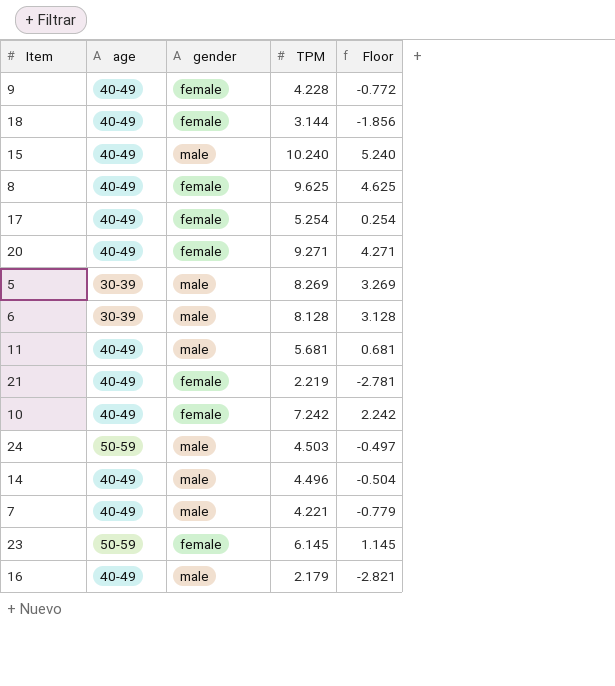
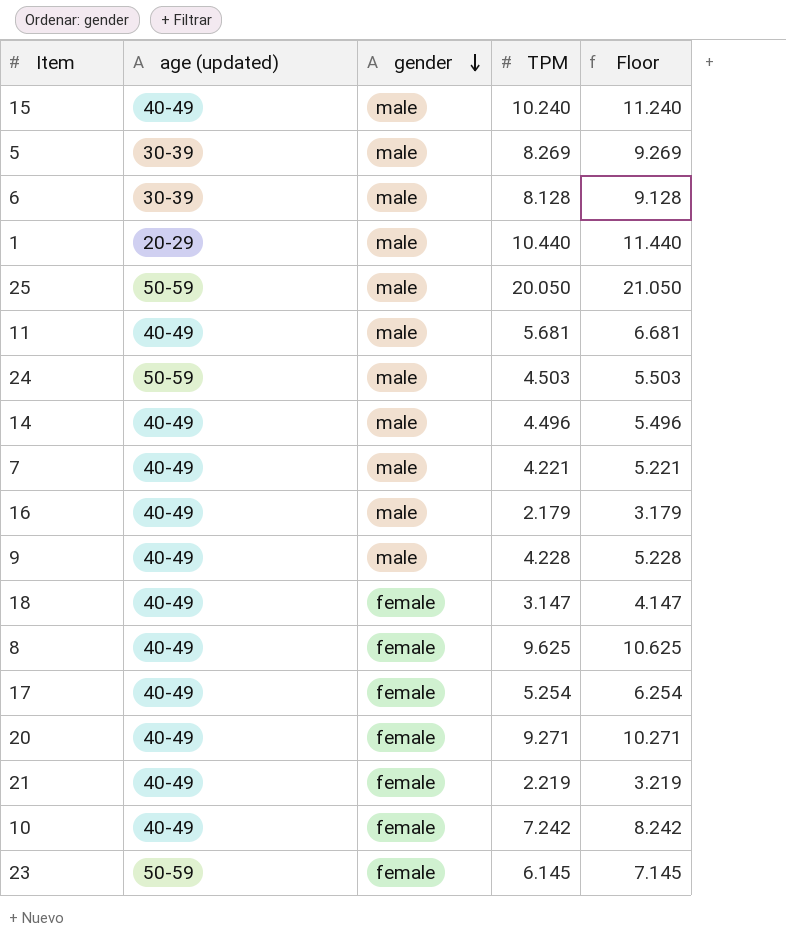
row order: none -> gender descending
column name: age -> age (updated)
column Floor | formula: [TPM] - 5 -> [TPM] + 1
row 1: none -> 20-29 | male | 10.440 | 11.440
row 25: none -> 50-59 | male | 20.050 | 21.050
9 | gender: female -> male
18 | TPM: 3.144 -> 3.147

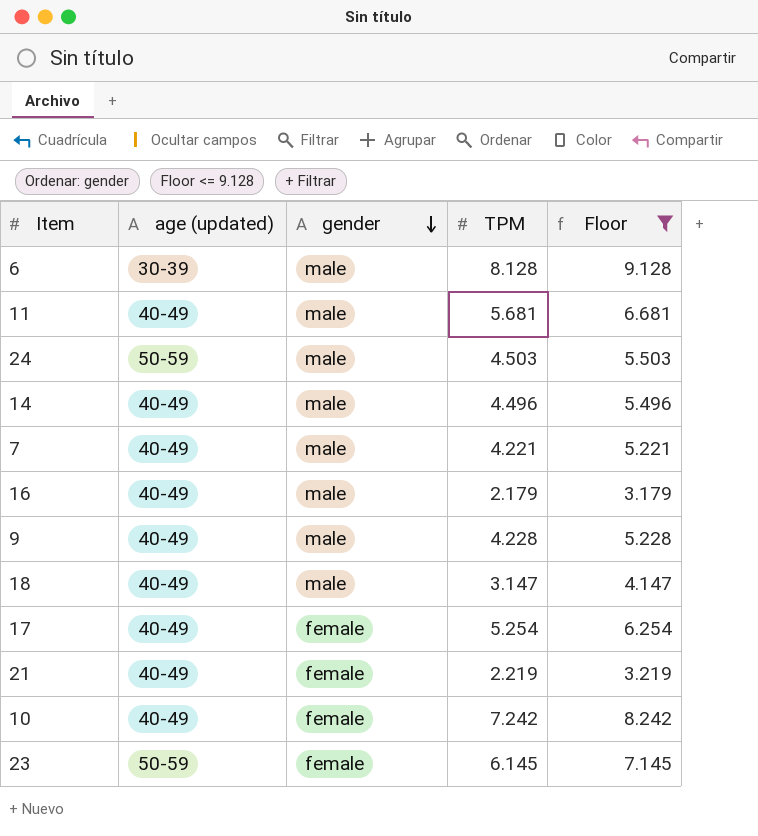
filter: none -> Floor <= 9.128
18 | gender: female -> male

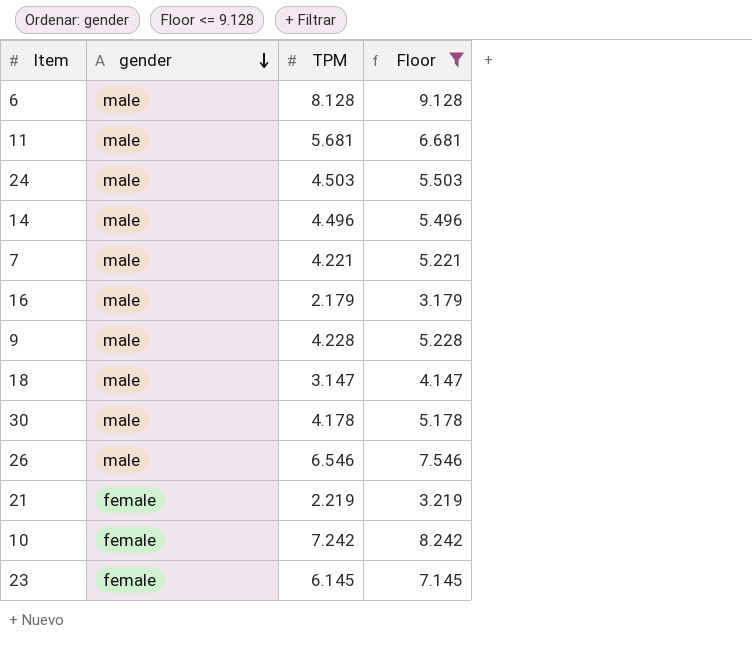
column age (updated) | position: 2 -> none
row 17: 40-49 | female | 5.254 | 6.254 -> none
row 30: none -> male | 4.178 | 5.178
row 26: none -> male | 6.546 | 7.546

